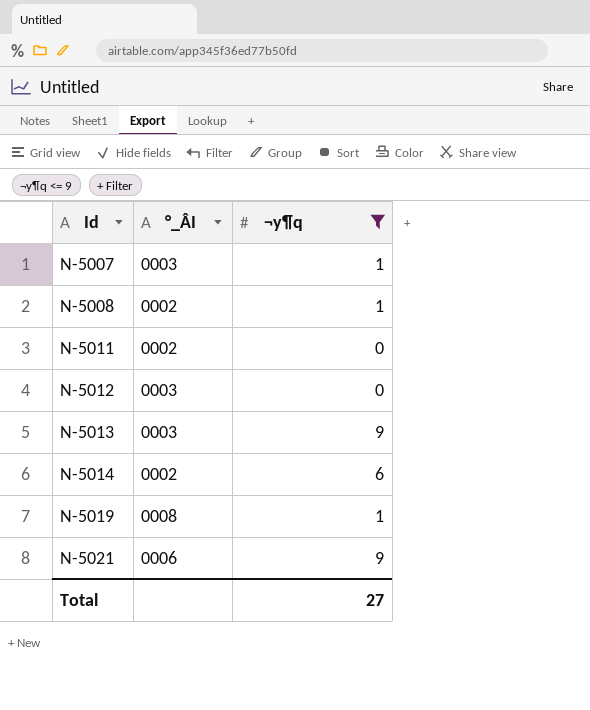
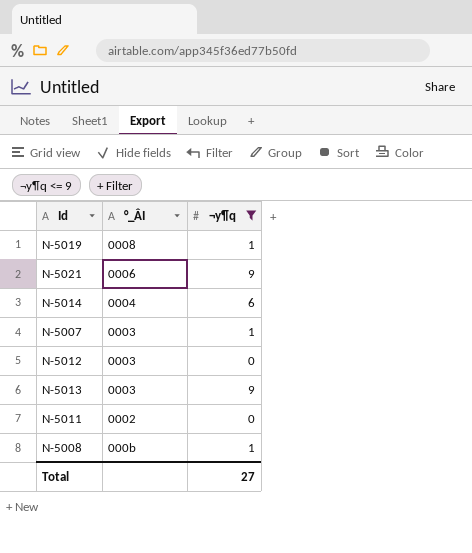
row order: Id ascending -> °_ÂI descending
N-5014 | °_ÂI: 0002 -> 0004
N-5008 | °_ÂI: 0002 -> 000b

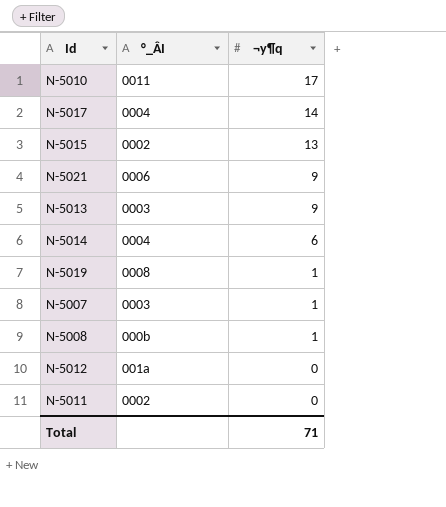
filter: ¬y¶q <= 9 -> none
row order: °_ÂI descending -> ¬y¶q descending
N-5012 | °_ÂI: 0003 -> 001a
Total | ¬y¶q: 27 -> 71

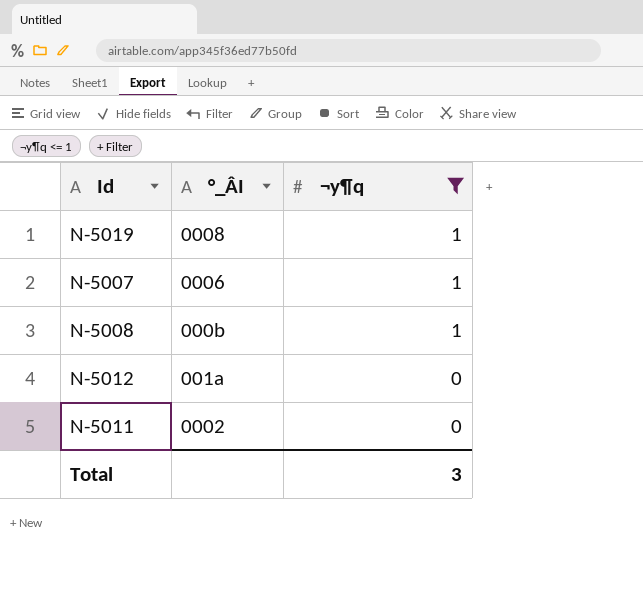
filter: none -> ¬y¶q <= 1
N-5007 | °_ÂI: 0003 -> 0006
Total | ¬y¶q: 71 -> 3

